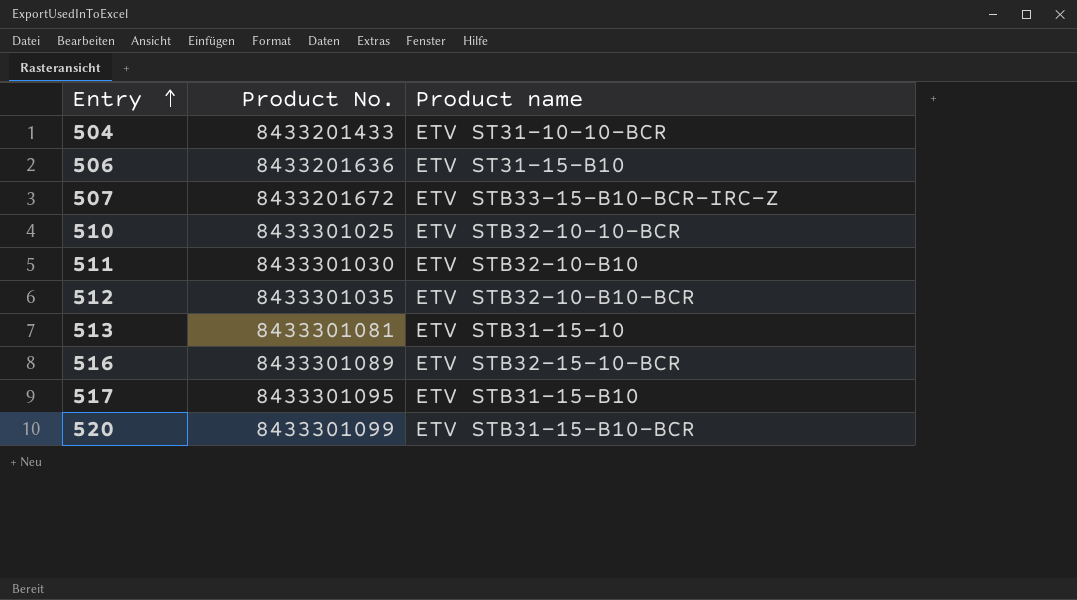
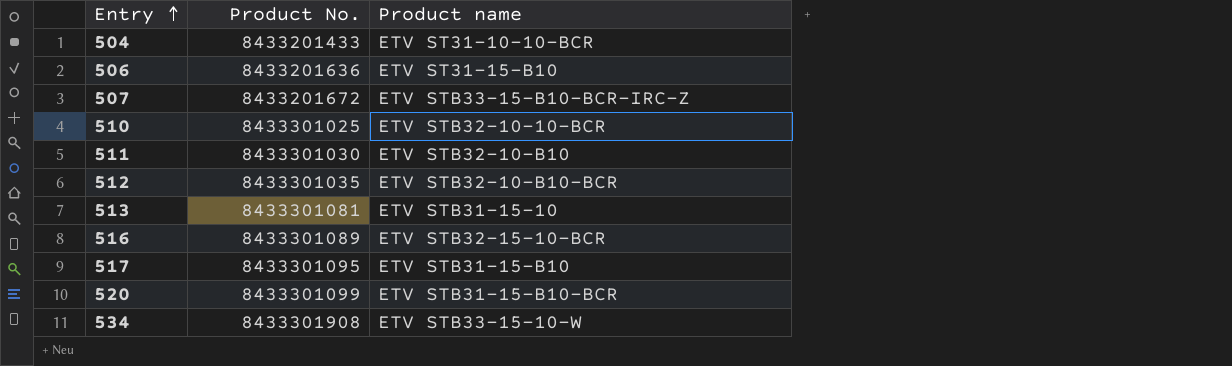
row 534: none -> 8433301908 | ETV STB33-15-10-W

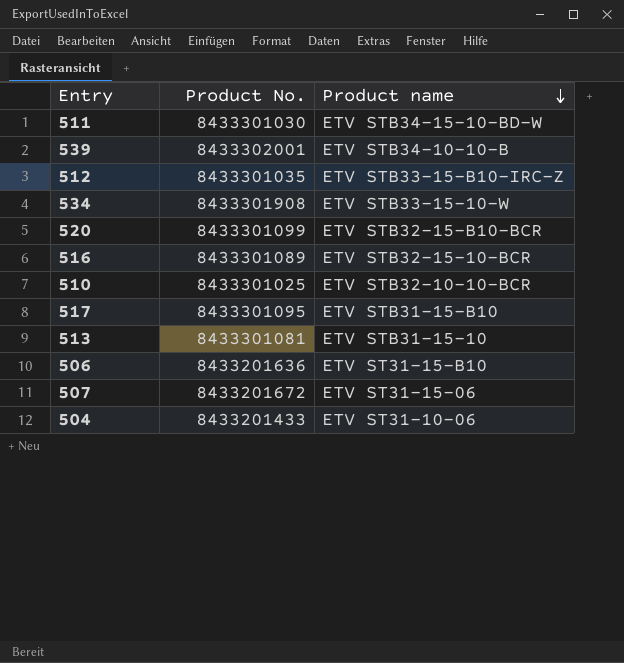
row order: Entry ascending -> Product name descending
511 | Product name: ETV STB32-10-B10 -> ETV STB34-15-10-BD-W
row 539: none -> 8433302001 | ETV STB34-10-10-B
512 | Product name: ETV STB32-10-B10-BCR -> ETV STB33-15-B10-IRC-Z
520 | Product name: ETV STB31-15-B10-BCR -> ETV STB32-15-B10-BCR
507 | Product name: ETV STB33-15-B10-BCR-IRC-Z -> ETV ST31-15-06
504 | Product name: ETV ST31-10-10-BCR -> ETV ST31-10-06

